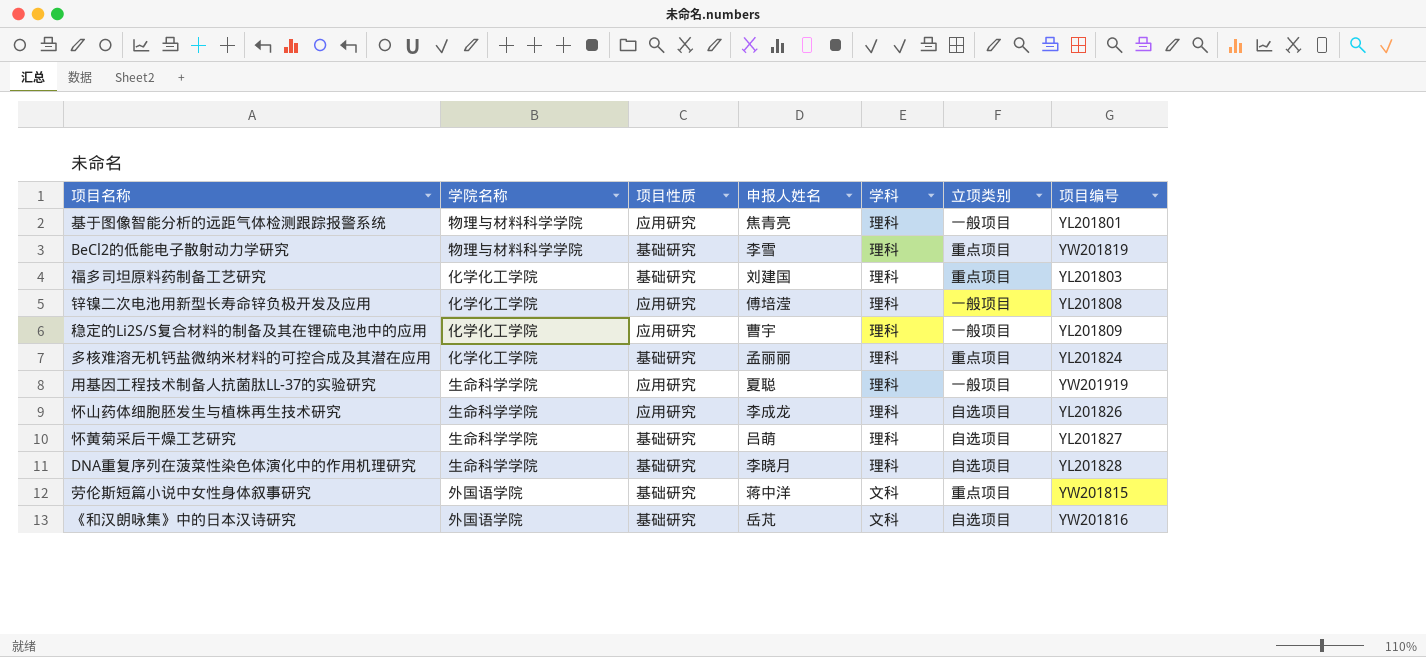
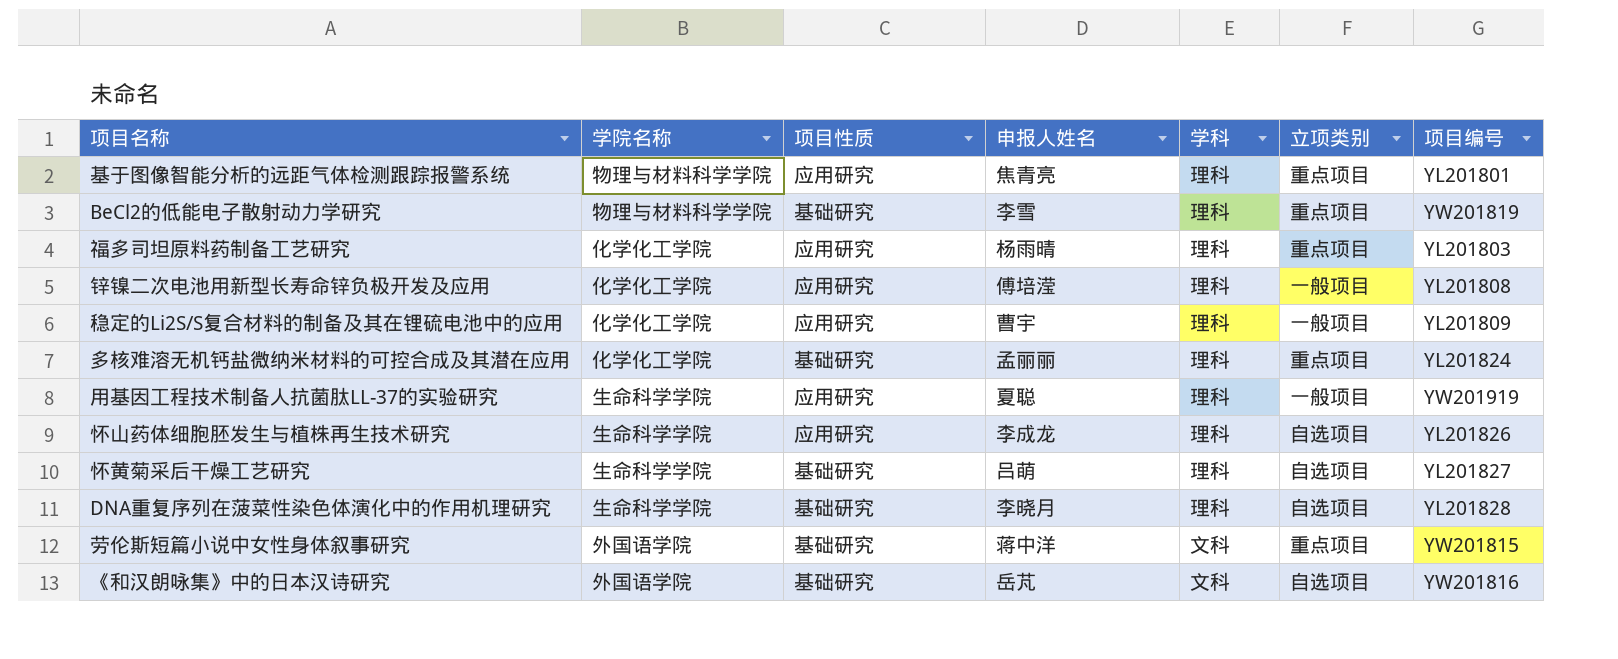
基于图像智能分析的远距气体检测跟踪报警系统 | 立项类别: 一般项目 -> 重点项目
福多司坦原料药制备工艺研究 | 项目性质: 基础研究 -> 应用研究
福多司坦原料药制备工艺研究 | 申报人姓名: 刘建国 -> 杨雨晴

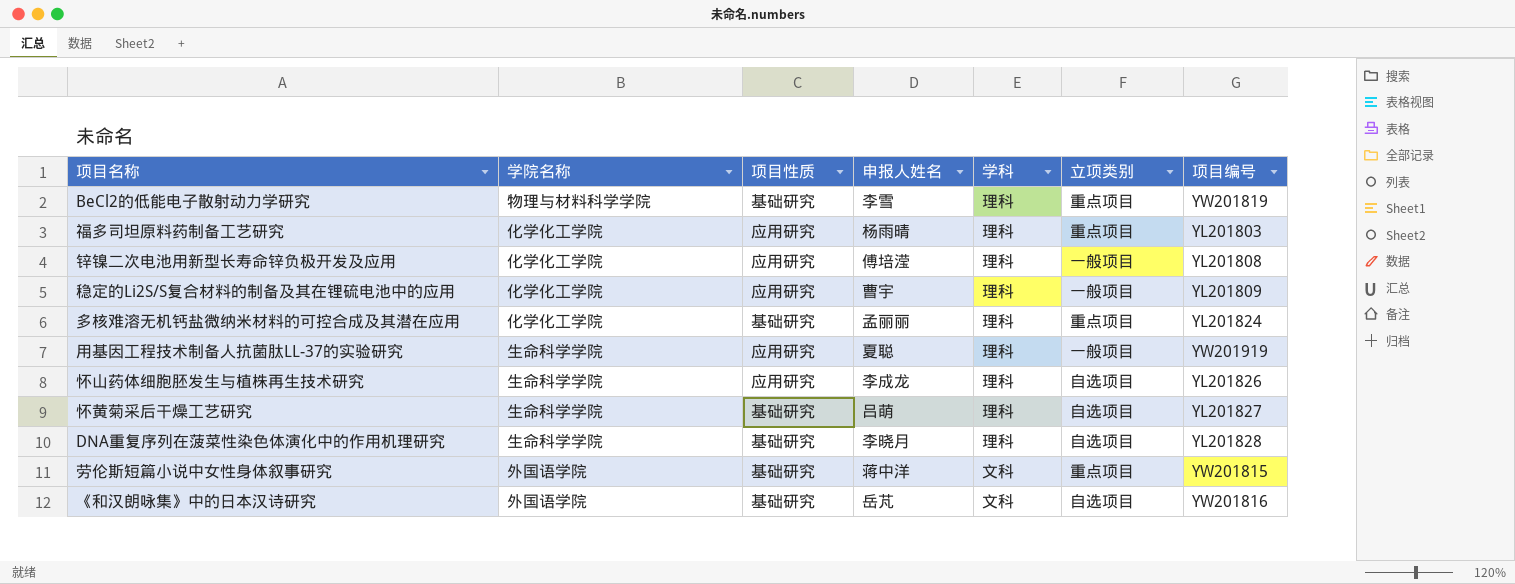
row 基于图像智能分析的远距气体检测跟踪报警系统: 物理与材料科学学院 | 应用研究 | 焦青亮 | 理科 | 重点项目 | YL201801 -> none

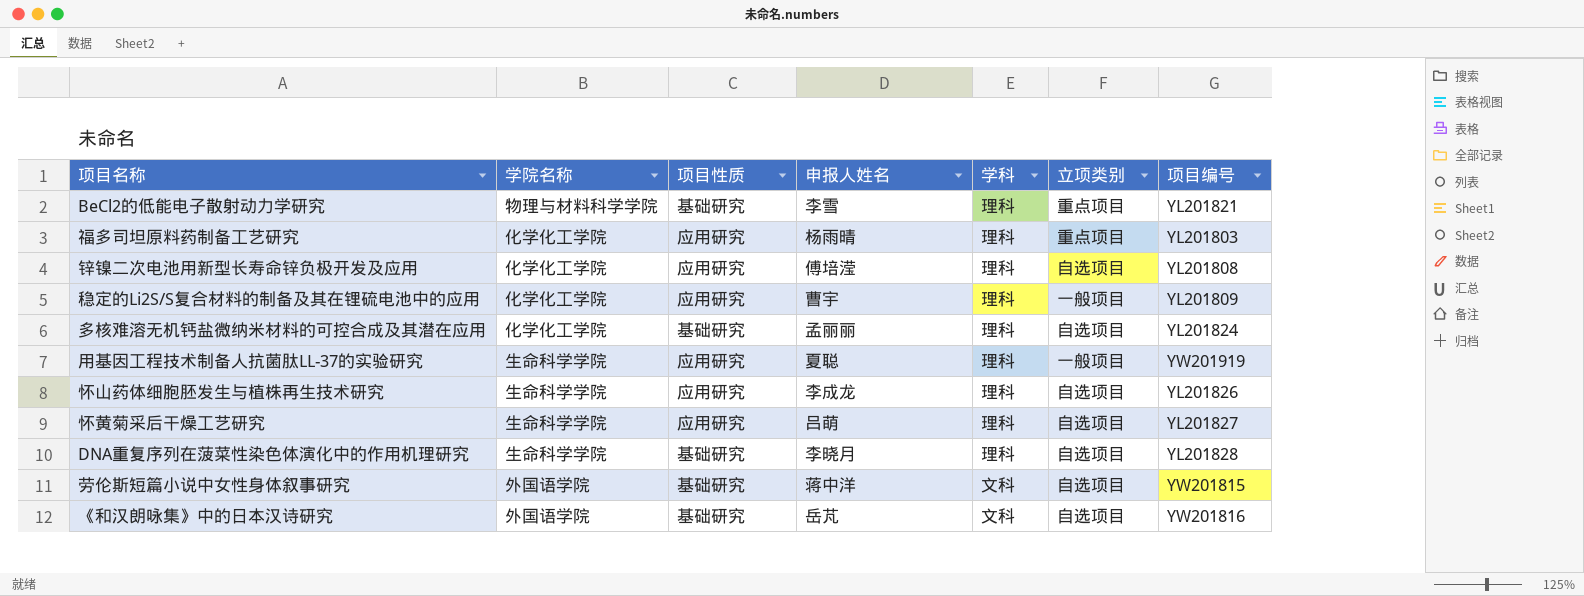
BeCl2的低能电子散射动力学研究 | 项目编号: YW201819 -> YL201821
锌镍二次电池用新型长寿命锌负极开发及应用 | 立项类别: 一般项目 -> 自选项目
多核难溶无机钙盐微纳米材料的可控合成及其潜在应用 | 立项类别: 重点项目 -> 自选项目
怀黄菊采后干燥工艺研究 | 项目性质: 基础研究 -> 应用研究
劳伦斯短篇小说中女性身体叙事研究 | 立项类别: 重点项目 -> 自选项目

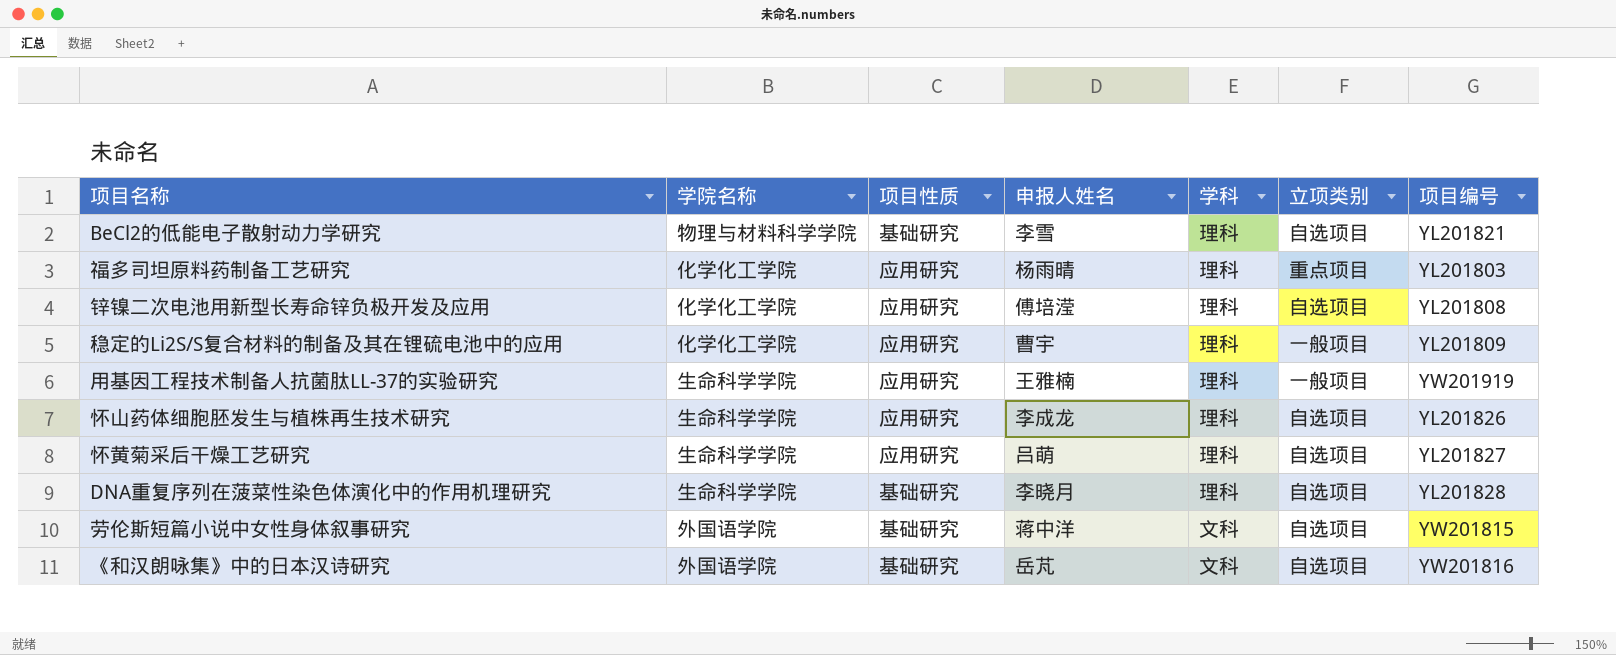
row 多核难溶无机钙盐微纳米材料的可控合成及其潜在应用: 化学化工学院 | 基础研究 | 孟丽丽 | 理科 | 自选项目 | YL201824 -> none
BeCl2的低能电子散射动力学研究 | 立项类别: 重点项目 -> 自选项目
用基因工程技术制备人抗菌肽LL-37的实验研究 | 申报人姓名: 夏聪 -> 王雅楠

